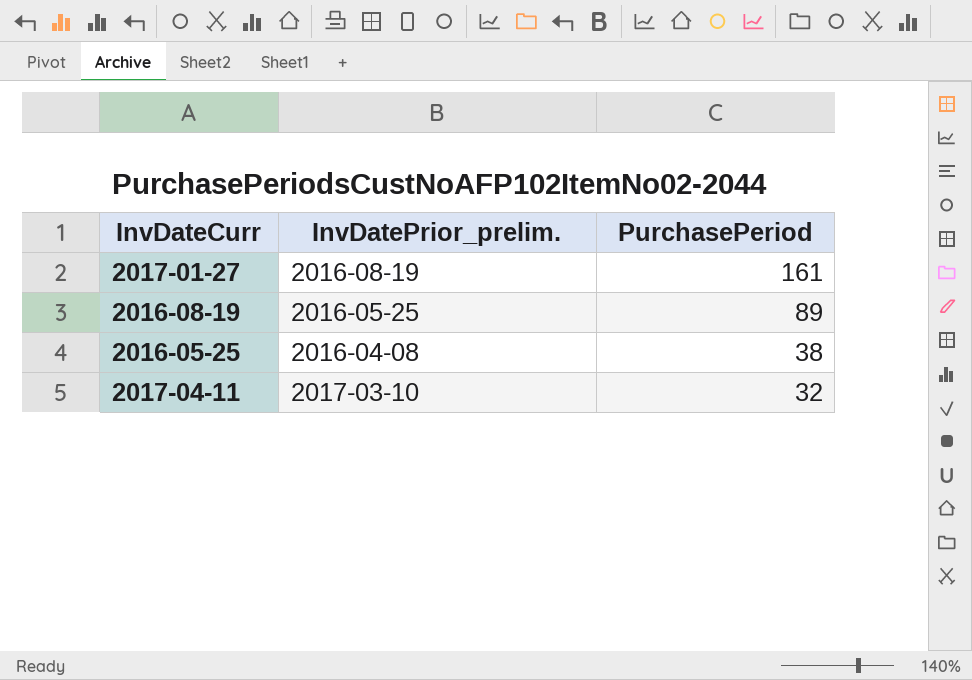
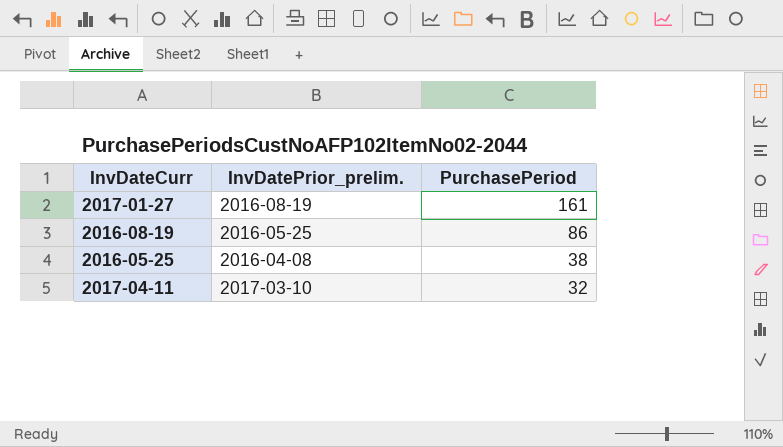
2016-08-19 | PurchasePeriod: 89 -> 86

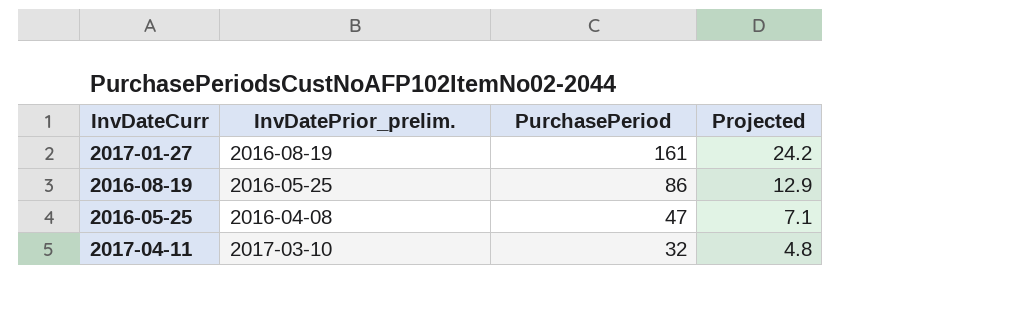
column Projected | formula: none -> [PurchasePeriod] * 0.15
2016-05-25 | PurchasePeriod: 38 -> 47

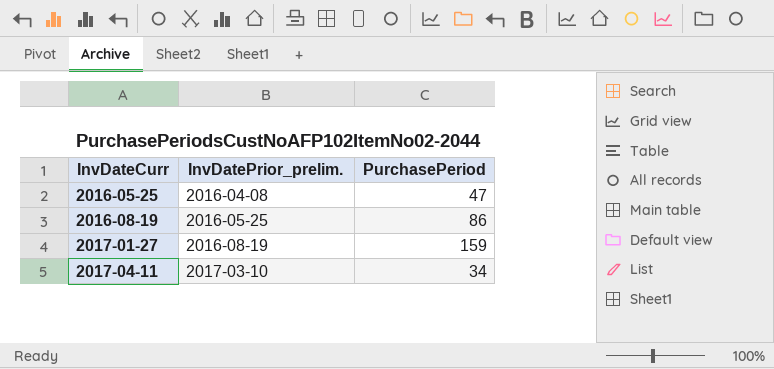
row order: PurchasePeriod descending -> InvDateCurr ascending
column Projected | formula: [PurchasePeriod] * 0.15 -> none
2017-01-27 | PurchasePeriod: 161 -> 159
2017-04-11 | PurchasePeriod: 32 -> 34

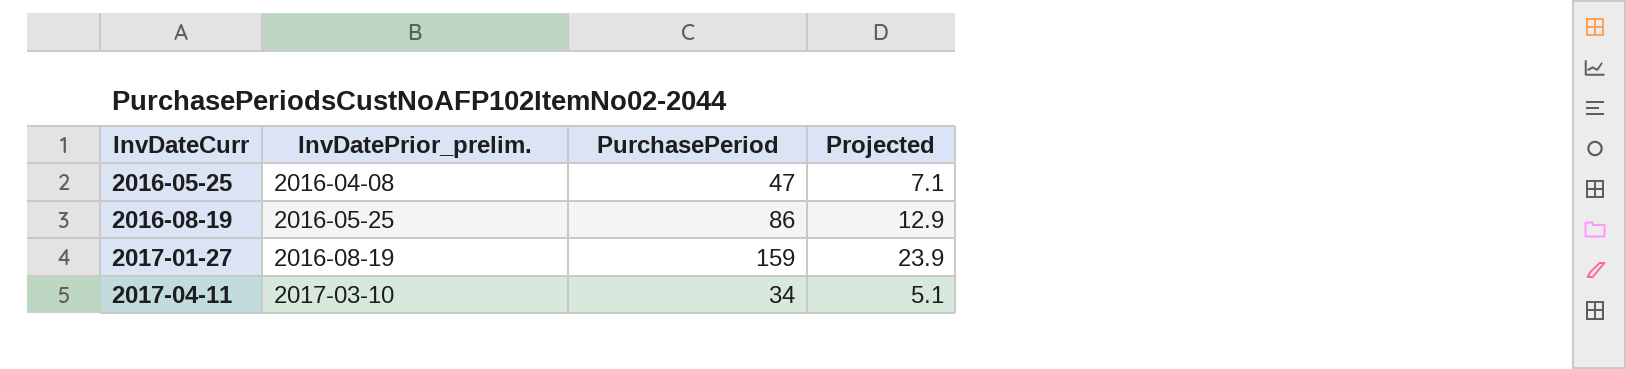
column Projected | formula: none -> [PurchasePeriod] * 0.15

